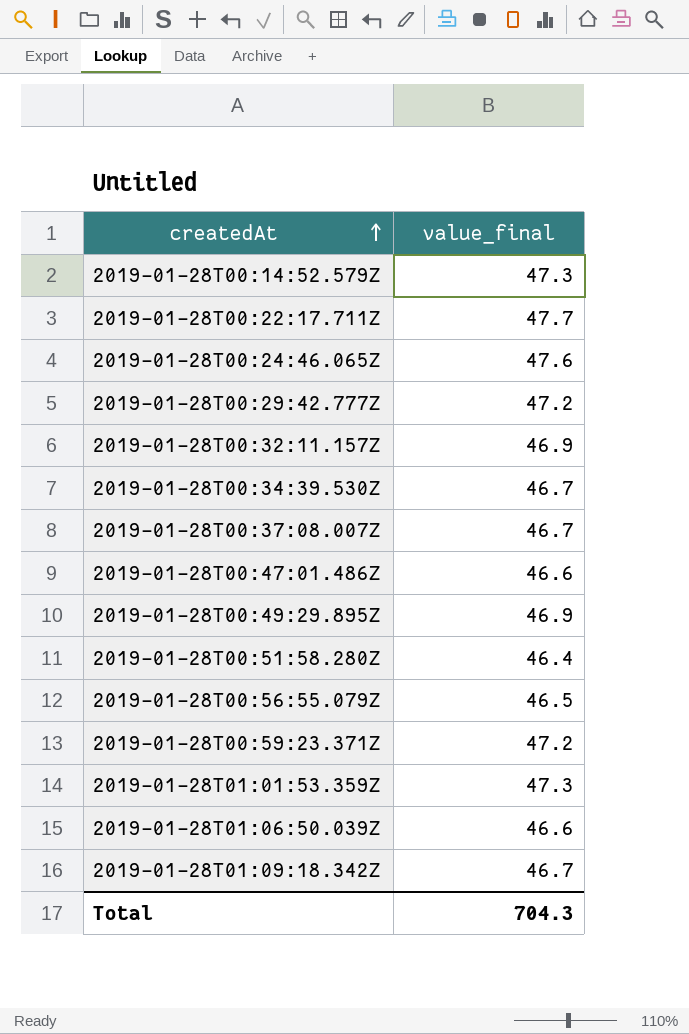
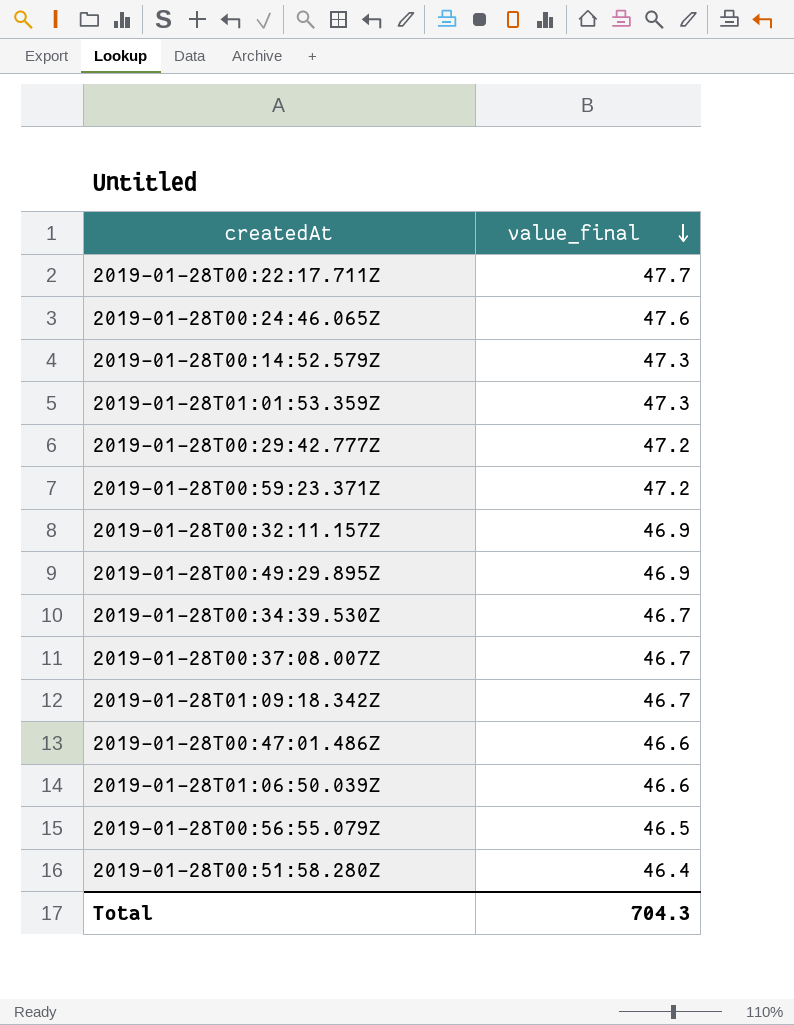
row order: createdAt ascending -> value_final descending

